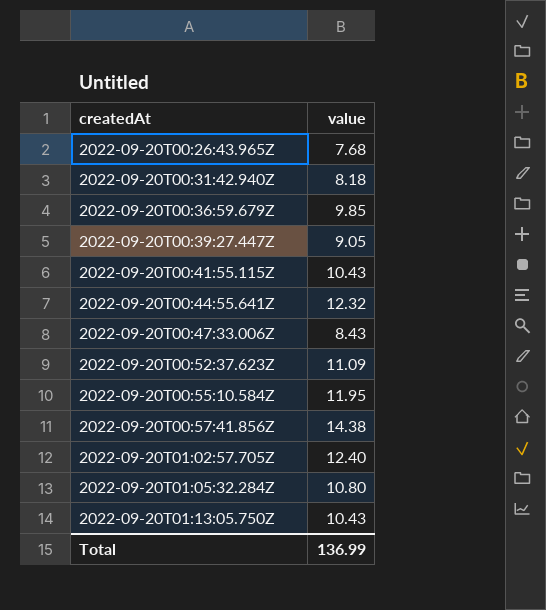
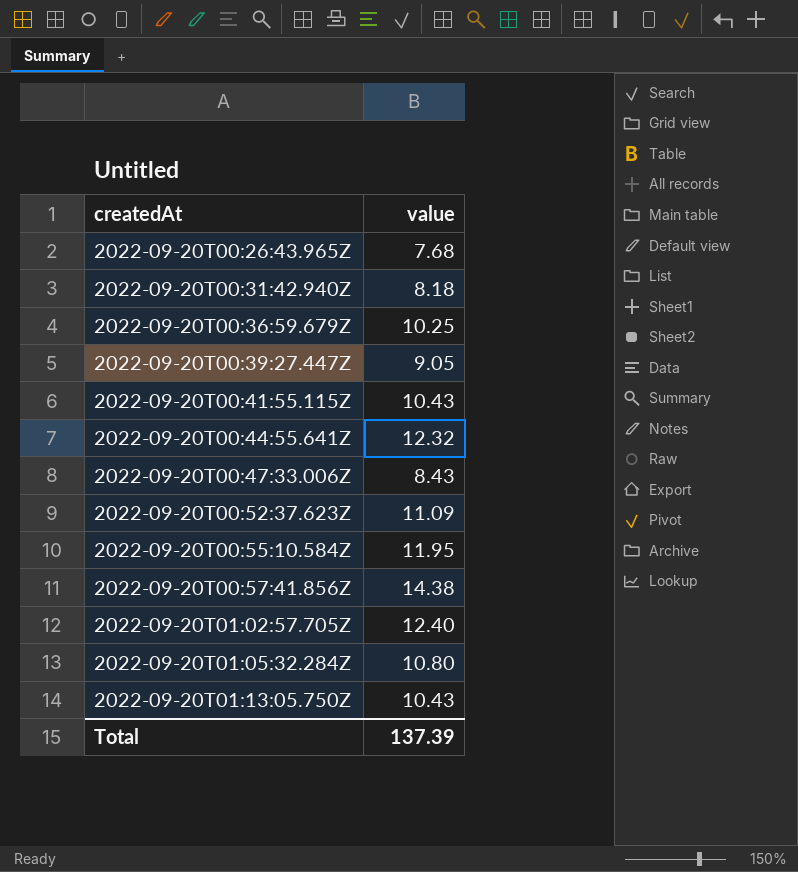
2022-09-20T00:36:59.679Z | value: 9.85 -> 10.25
Total | value: 136.99 -> 137.39

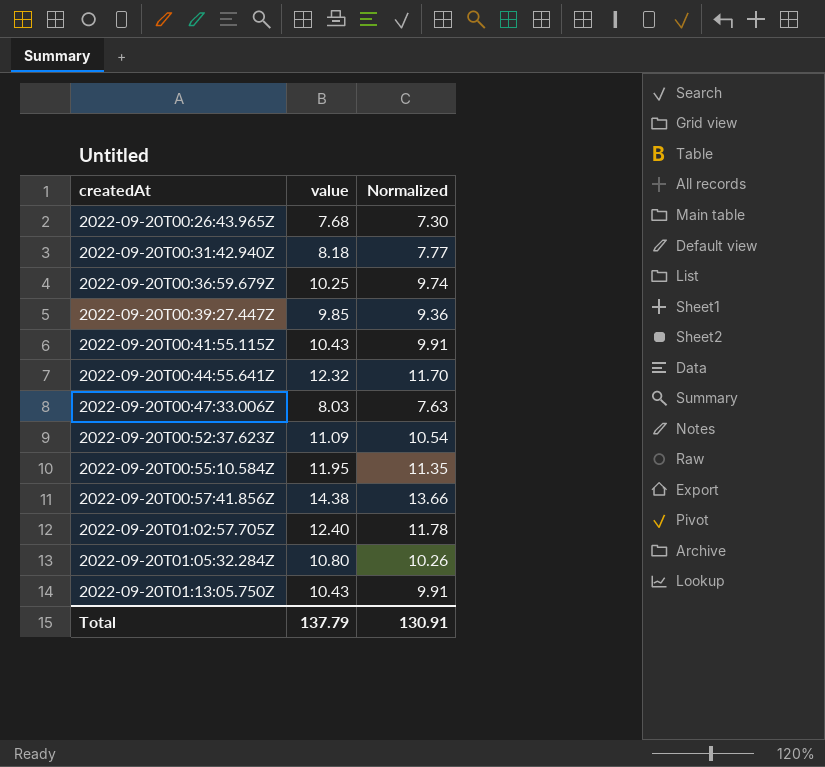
column Normalized | formula: none -> [value] * 0.95
2022-09-20T00:39:27.447Z | value: 9.05 -> 9.85
2022-09-20T00:47:33.006Z | value: 8.43 -> 8.03
Total | value: 137.39 -> 137.79

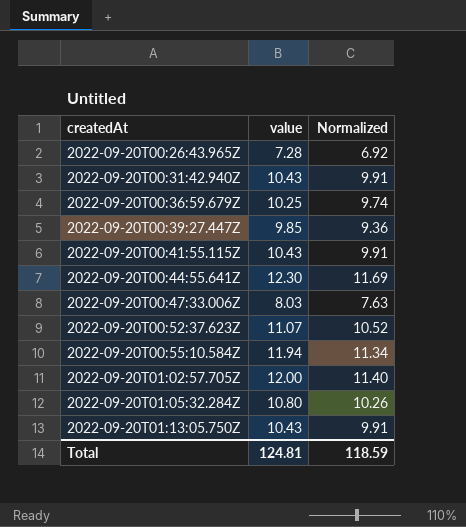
row 2022-09-20T00:57:41.856Z: 14.38 | 13.66 -> none
2022-09-20T00:26:43.965Z | value: 7.68 -> 7.28
2022-09-20T00:26:43.965Z | Normalized: 7.30 -> 6.92
2022-09-20T00:31:42.940Z | value: 8.18 -> 10.43
2022-09-20T00:31:42.940Z | Normalized: 7.77 -> 9.91
2022-09-20T00:44:55.641Z | value: 12.32 -> 12.30
2022-09-20T00:44:55.641Z | Normalized: 11.70 -> 11.69
2022-09-20T00:52:37.623Z | value: 11.09 -> 11.07
2022-09-20T00:52:37.623Z | Normalized: 10.54 -> 10.52
2022-09-20T00:55:10.584Z | value: 11.95 -> 11.94
2022-09-20T00:55:10.584Z | Normalized: 11.35 -> 11.34
2022-09-20T01:02:57.705Z | value: 12.40 -> 12.00
2022-09-20T01:02:57.705Z | Normalized: 11.78 -> 11.40
Total | value: 137.79 -> 124.81
Total | Normalized: 130.91 -> 118.59

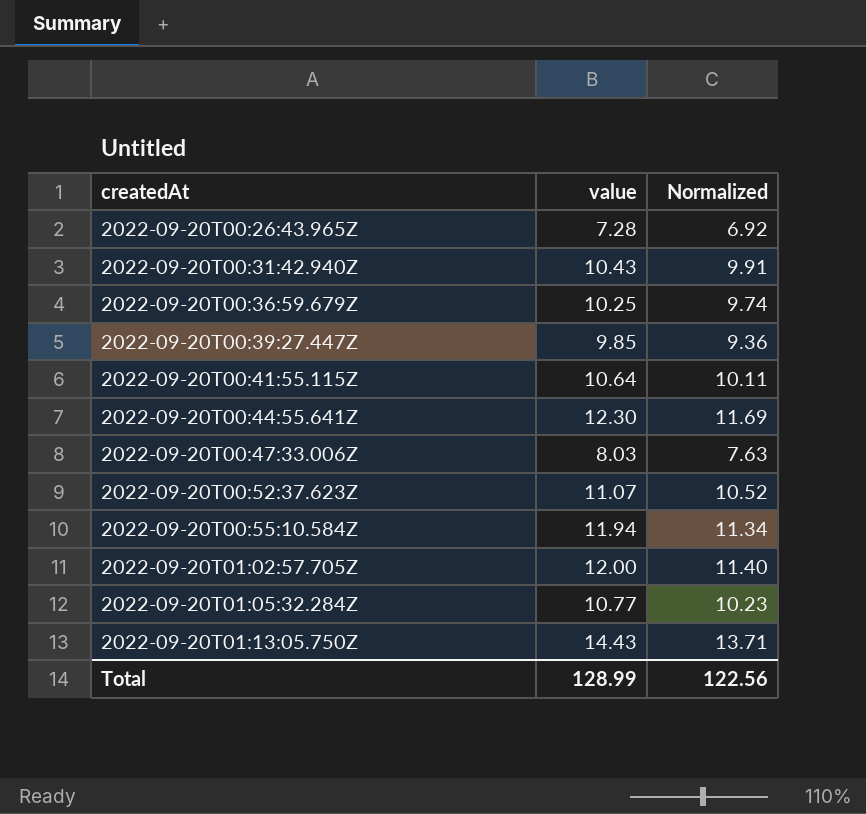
2022-09-20T00:41:55.115Z | value: 10.43 -> 10.64
2022-09-20T00:41:55.115Z | Normalized: 9.91 -> 10.11
2022-09-20T01:05:32.284Z | value: 10.80 -> 10.77
2022-09-20T01:05:32.284Z | Normalized: 10.26 -> 10.23
2022-09-20T01:13:05.750Z | value: 10.43 -> 14.43
2022-09-20T01:13:05.750Z | Normalized: 9.91 -> 13.71
Total | value: 124.81 -> 128.99
Total | Normalized: 118.59 -> 122.56

